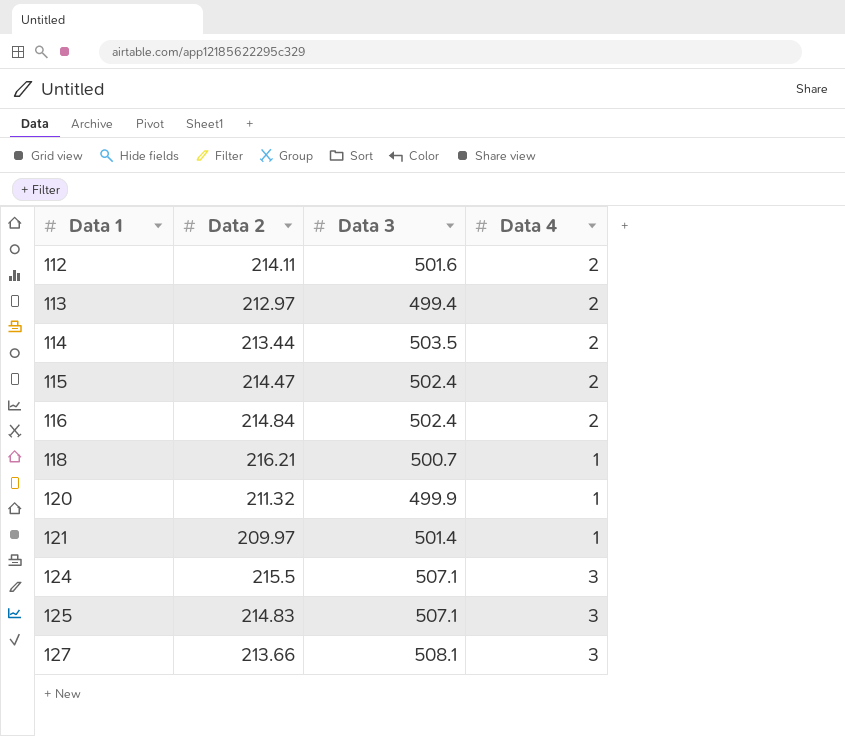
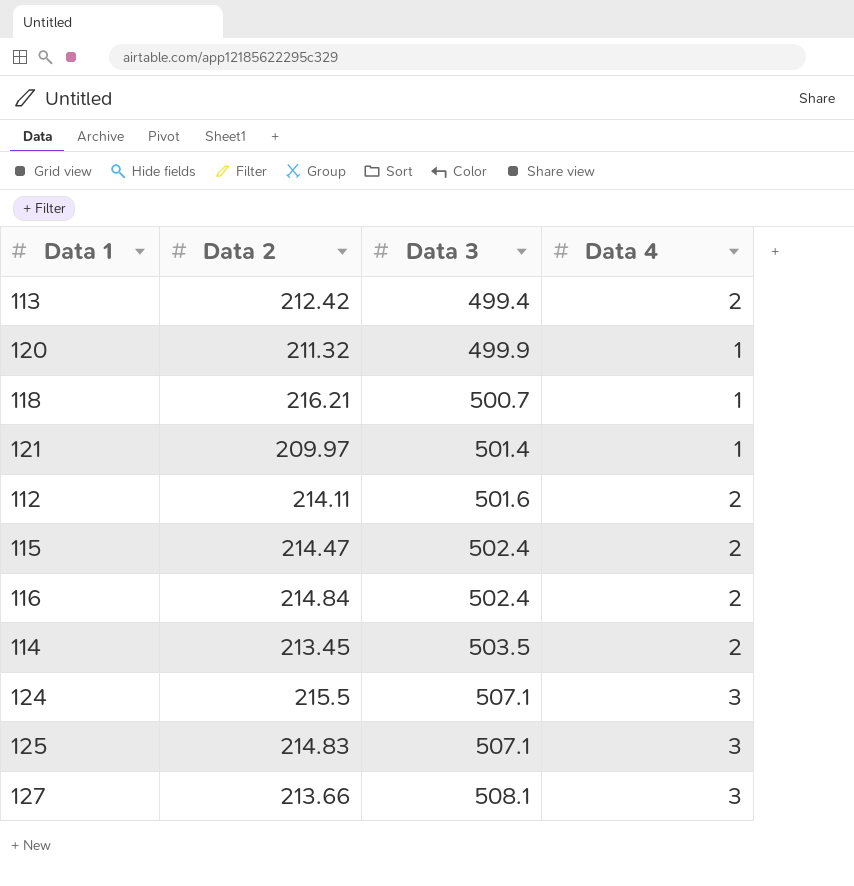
row order: Data 1 ascending -> Data 3 ascending
113 | Data 2: 212.97 -> 212.42
114 | Data 2: 213.44 -> 213.45

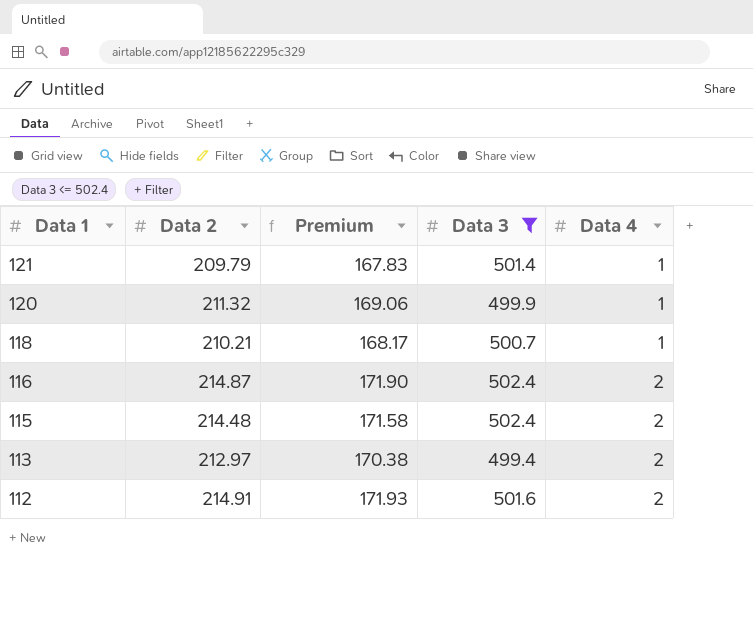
filter: none -> Data 3 <= 502.4
row order: Data 3 ascending -> Data 1 descending
column Premium | formula: none -> [Data 2] * 0.8
121 | Data 2: 209.97 -> 209.79
118 | Data 2: 216.21 -> 210.21
116 | Data 2: 214.84 -> 214.87
115 | Data 2: 214.47 -> 214.48
113 | Data 2: 212.42 -> 212.97
112 | Data 2: 214.11 -> 214.91

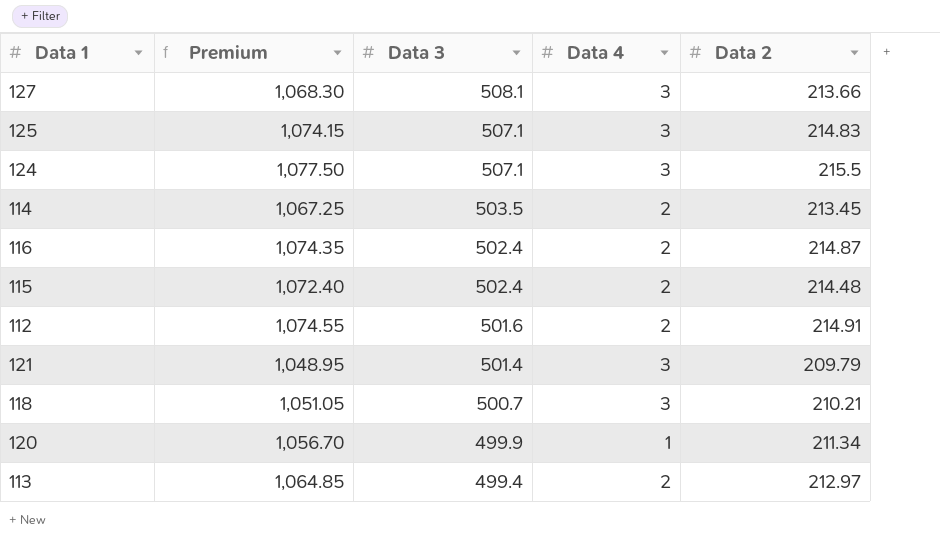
filter: Data 3 <= 502.4 -> none
row order: Data 1 descending -> Data 3 descending
column Premium | formula: [Data 2] * 0.8 -> [Data 2] * 5
column Data 2 | position: 2 -> 5
121 | Data 4: 1 -> 3
118 | Data 4: 1 -> 3
120 | Data 2: 211.32 -> 211.34

